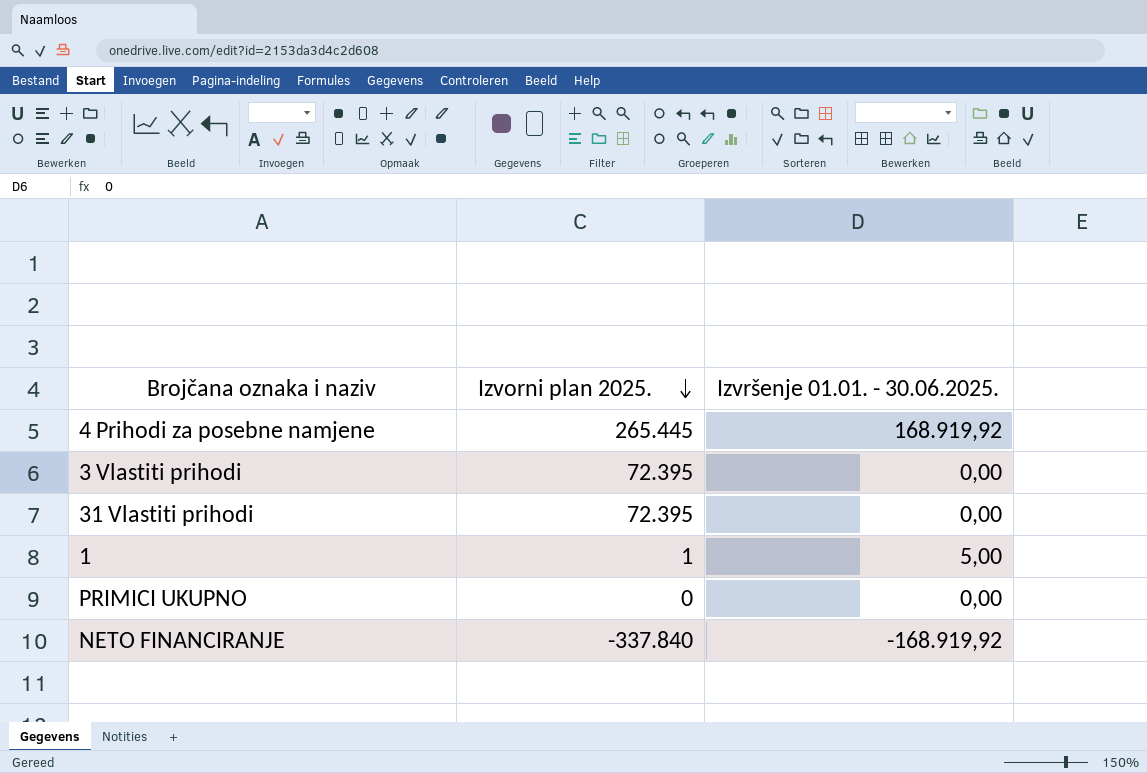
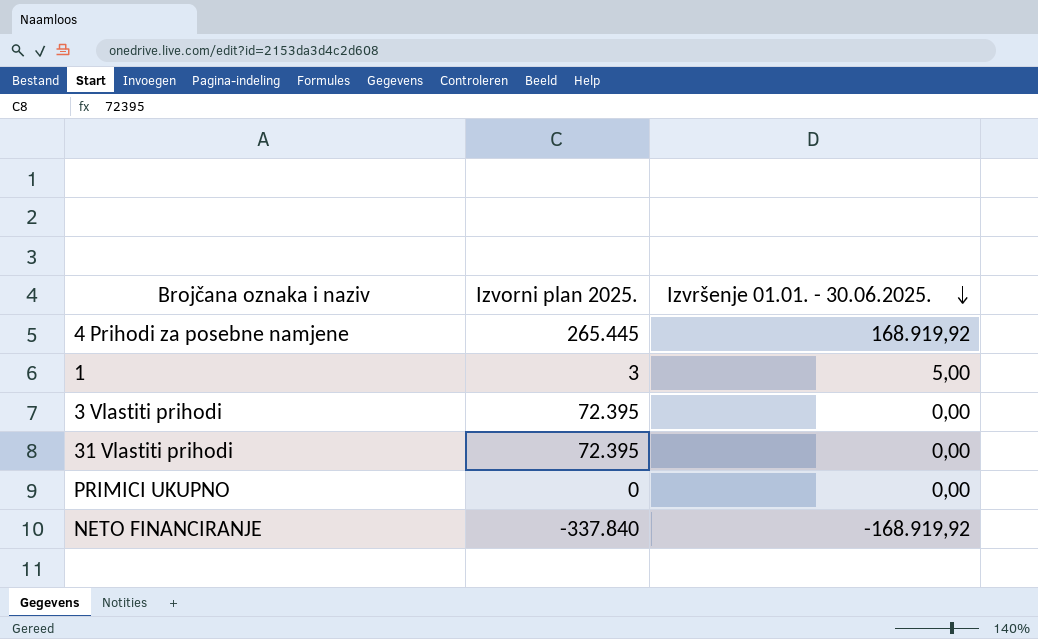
row order: Izvorni plan 2025. descending -> Izvršenje 01.01. - 30.06.2025. descending
1 | Izvorni plan 2025.: 1 -> 3

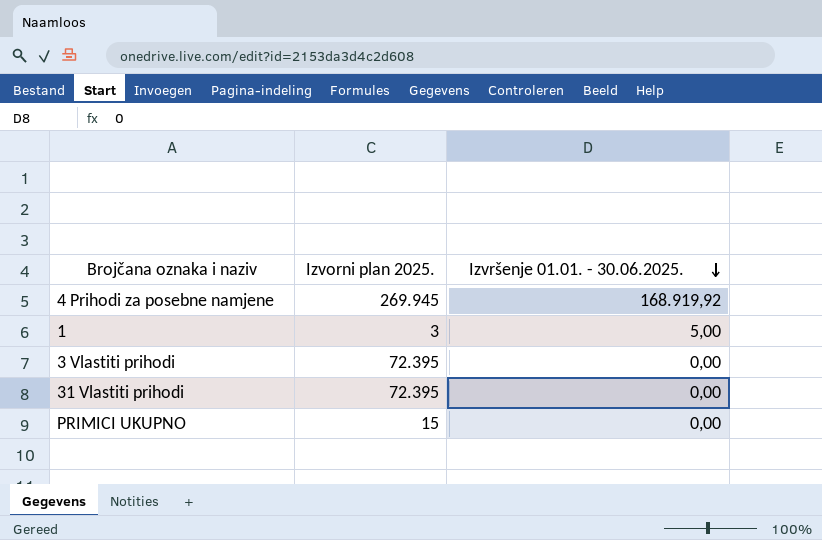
row NETO FINANCIRANJE: -337.840 | -168.919,92 -> none
4 Prihodi za posebne namjene | Izvorni plan 2025.: 265.445 -> 269.945
PRIMICI UKUPNO | Izvorni plan 2025.: 0 -> 15

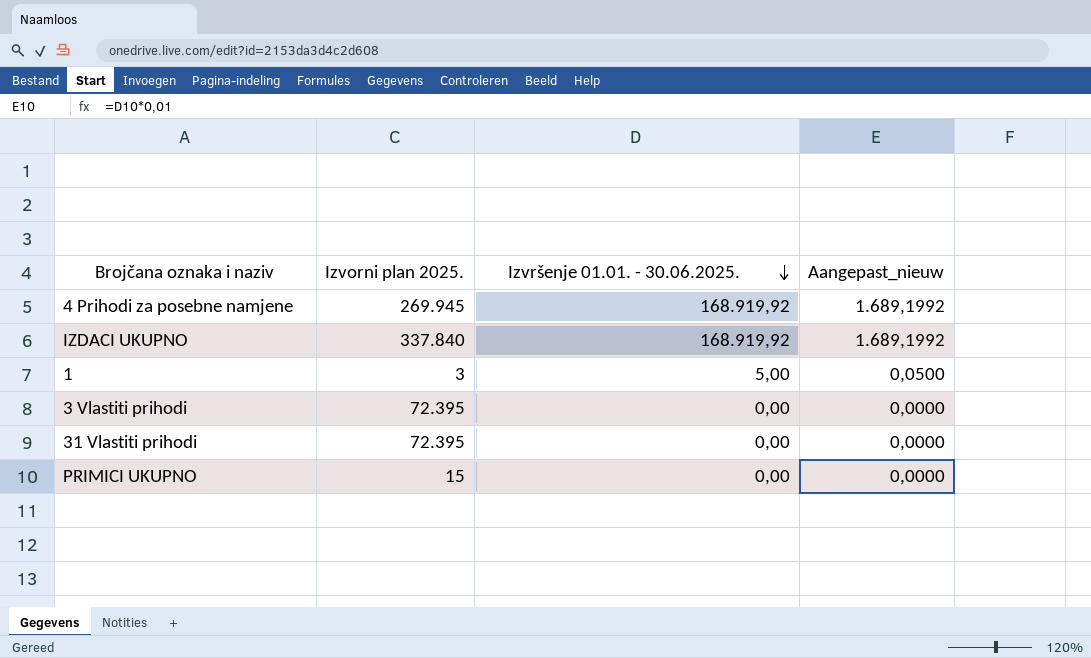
column Aangepast_nieuw | formula: none -> [Izvršenje 01.01. - 30.06.2025.] * 0,01
row IZDACI UKUPNO: none -> 337.840 | 168.919,92 | 1.689,1992

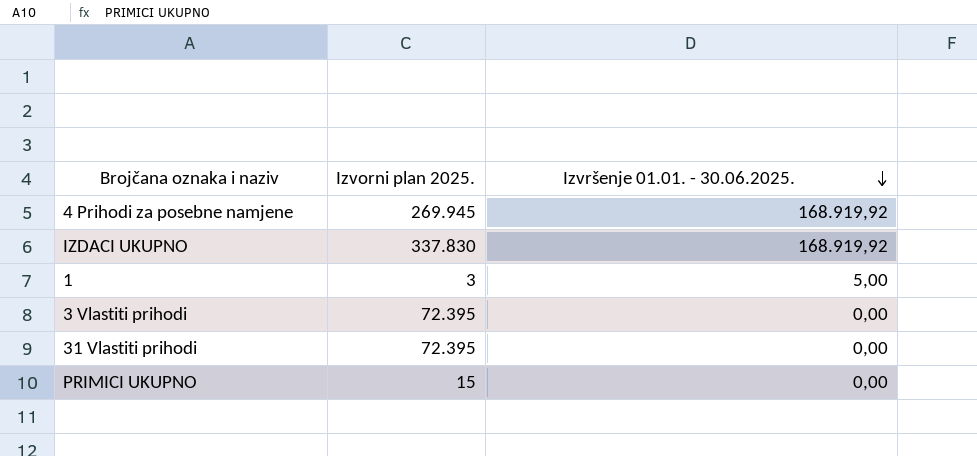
column Aangepast_nieuw | formula: [Izvršenje 01.01. - 30.06.2025.] * 0,01 -> none
IZDACI UKUPNO | Izvorni plan 2025.: 337.840 -> 337.830

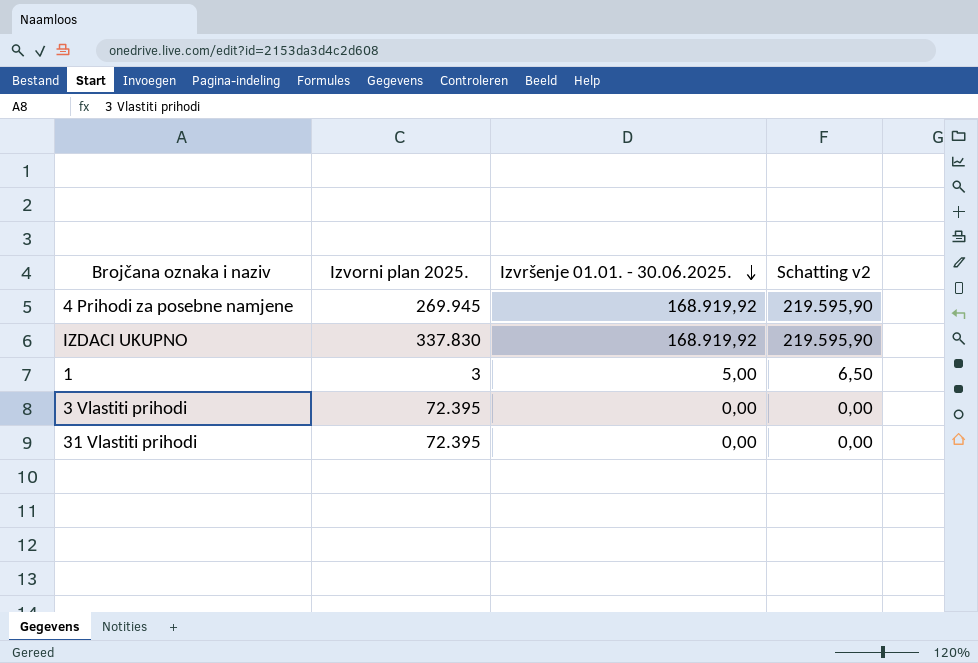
column Schatting v2 | formula: none -> [Izvršenje 01.01. - 30.06.2025.] * 1,3
row PRIMICI UKUPNO: 15 | 0,00 -> none

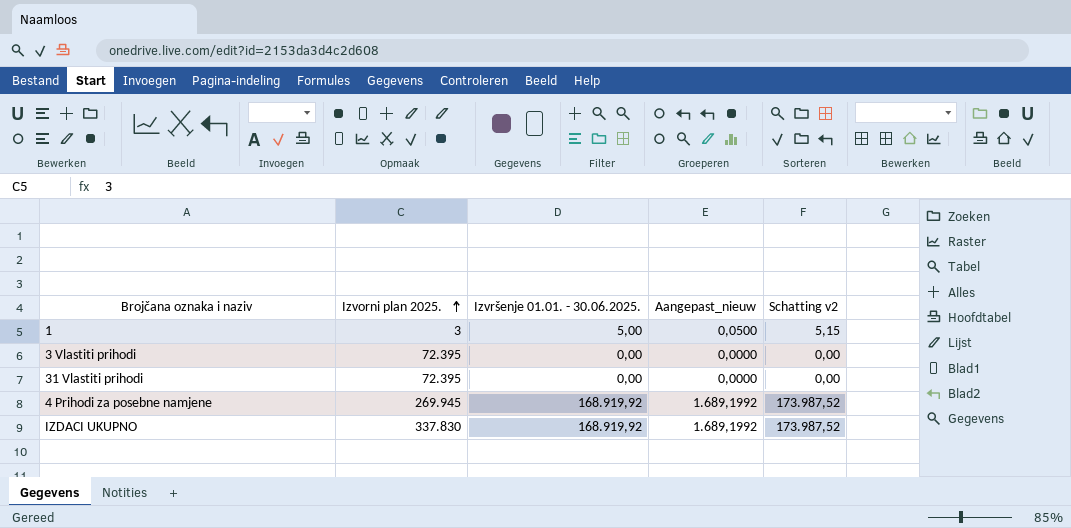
row order: Izvršenje 01.01. - 30.06.2025. descending -> Izvorni plan 2025. ascending
column Aangepast_nieuw | formula: none -> [Izvršenje 01.01. - 30.06.2025.] * 0,01
column Schatting v2 | formula: [Izvršenje 01.01. - 30.06.2025.] * 1,3 -> [Izvršenje 01.01. - 30.06.2025.] * 1,03

